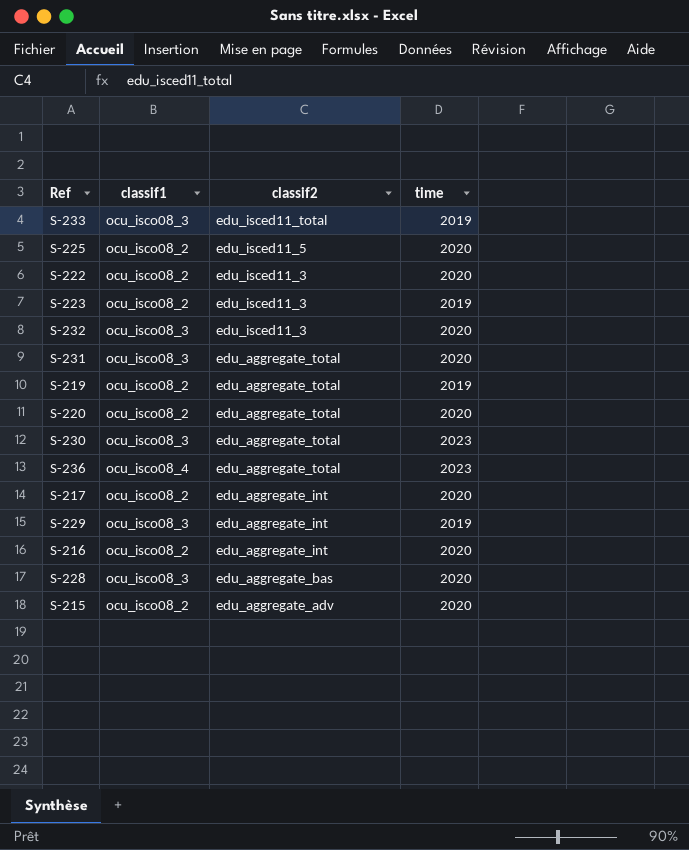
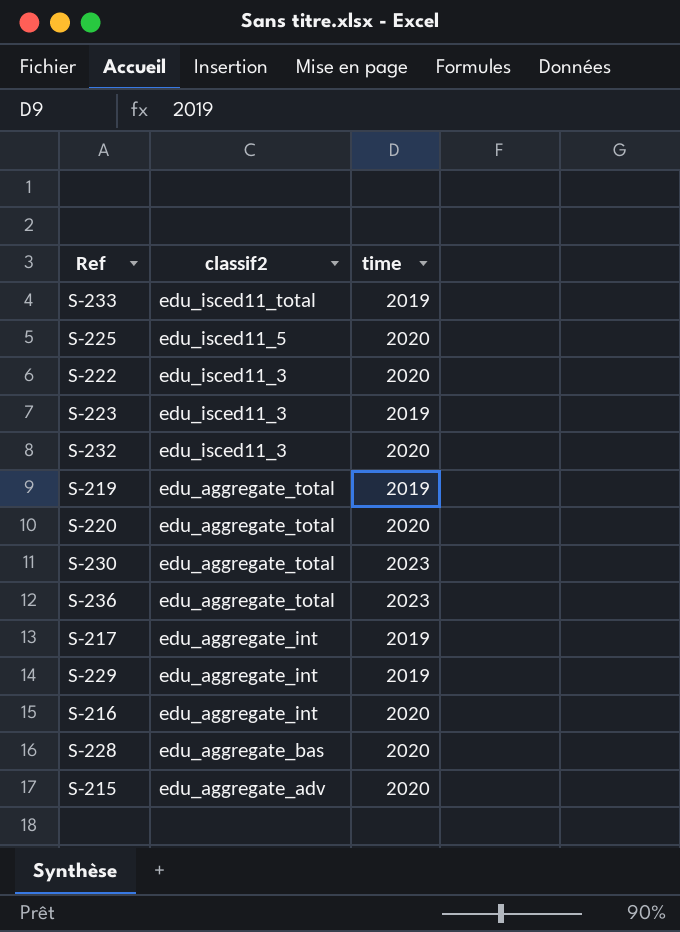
column classif1 | position: 2 -> none
row S-231: ocu_isco08_3 | edu_aggregate_total | 2020 -> none
S-217 | time: 2020 -> 2019

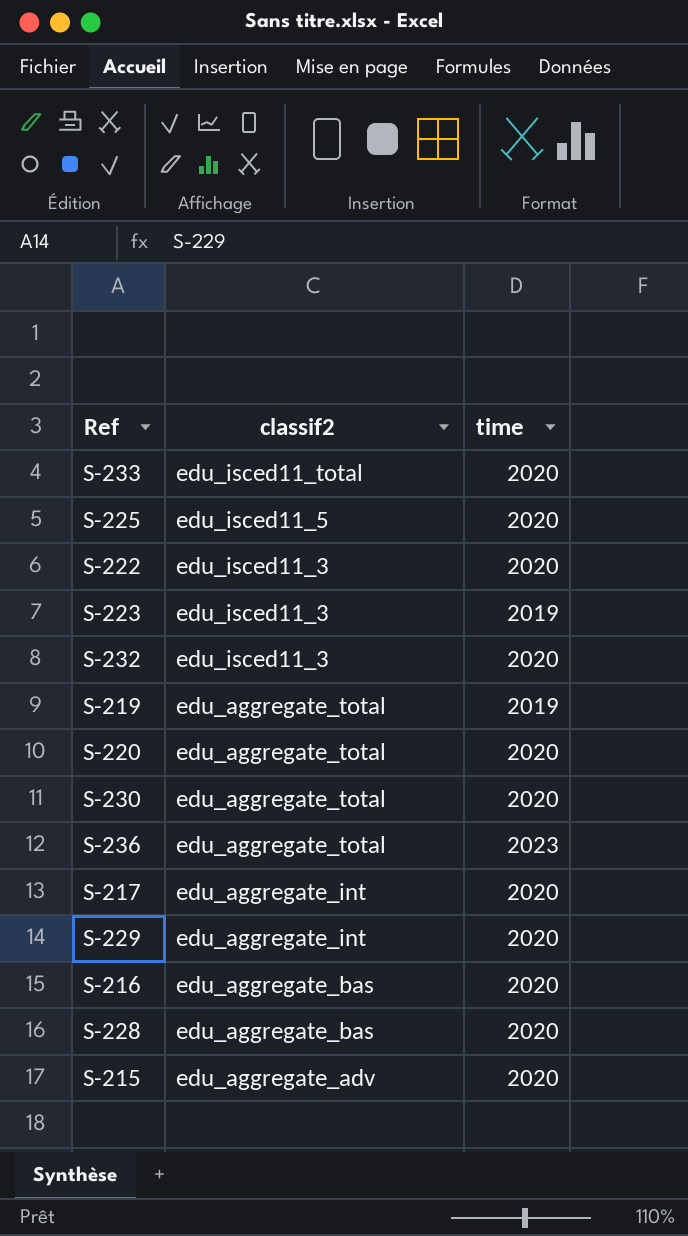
S-233 | time: 2019 -> 2020
S-230 | time: 2023 -> 2020
S-217 | time: 2019 -> 2020
S-229 | time: 2019 -> 2020
S-216 | classif2: edu_aggregate_int -> edu_aggregate_bas

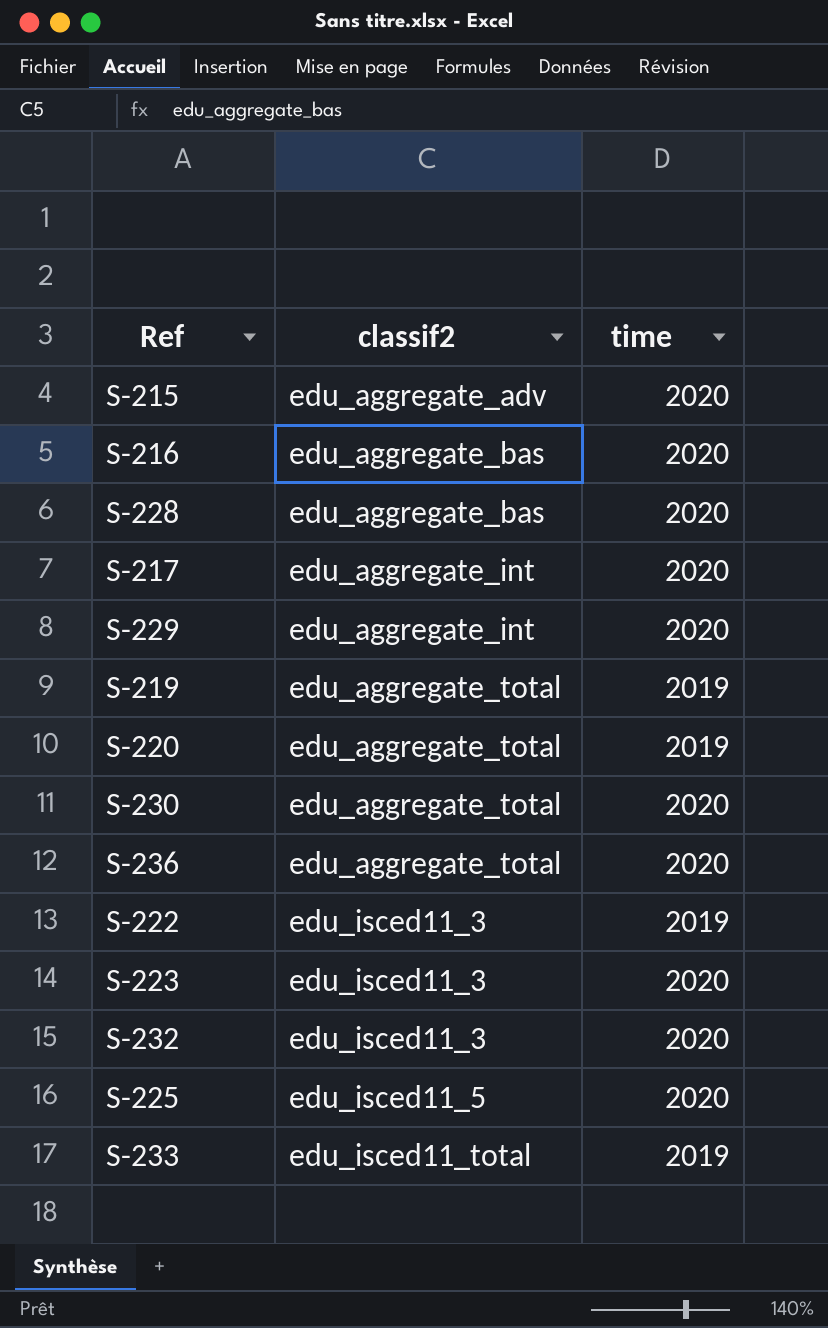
row order: classif2 descending -> classif2 ascending
S-220 | time: 2020 -> 2019
S-236 | time: 2023 -> 2020
S-222 | time: 2020 -> 2019
S-223 | time: 2019 -> 2020
S-233 | time: 2020 -> 2019

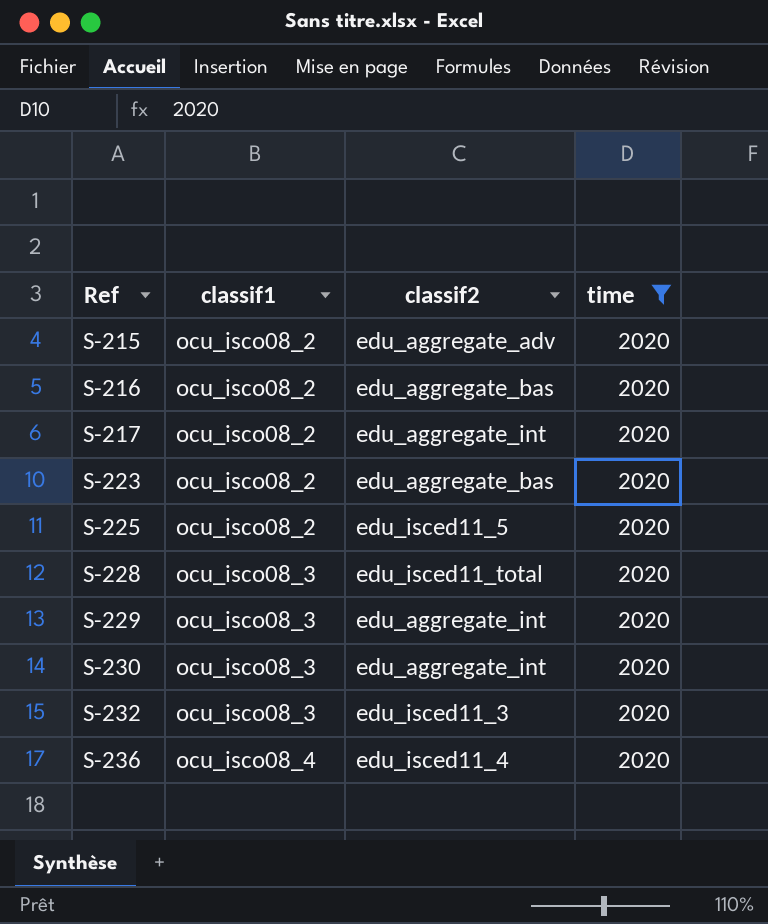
filter: none -> time = 2020
row order: classif2 ascending -> Ref ascending
column classif1 | position: none -> 2
S-223 | classif2: edu_isced11_3 -> edu_aggregate_bas
S-228 | classif2: edu_aggregate_bas -> edu_isced11_total
S-230 | classif2: edu_aggregate_total -> edu_aggregate_int
S-236 | classif2: edu_aggregate_total -> edu_isced11_4

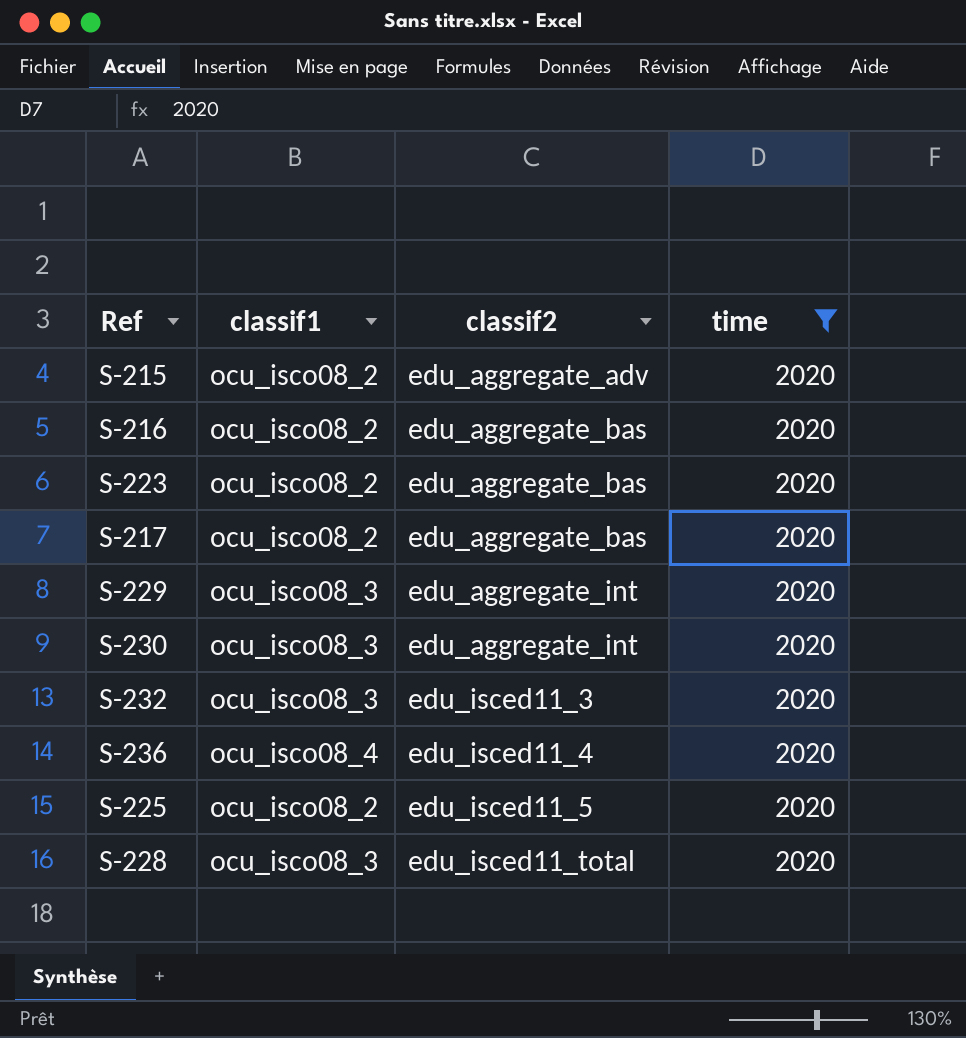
row order: Ref ascending -> classif2 ascending
S-217 | classif2: edu_aggregate_int -> edu_aggregate_bas

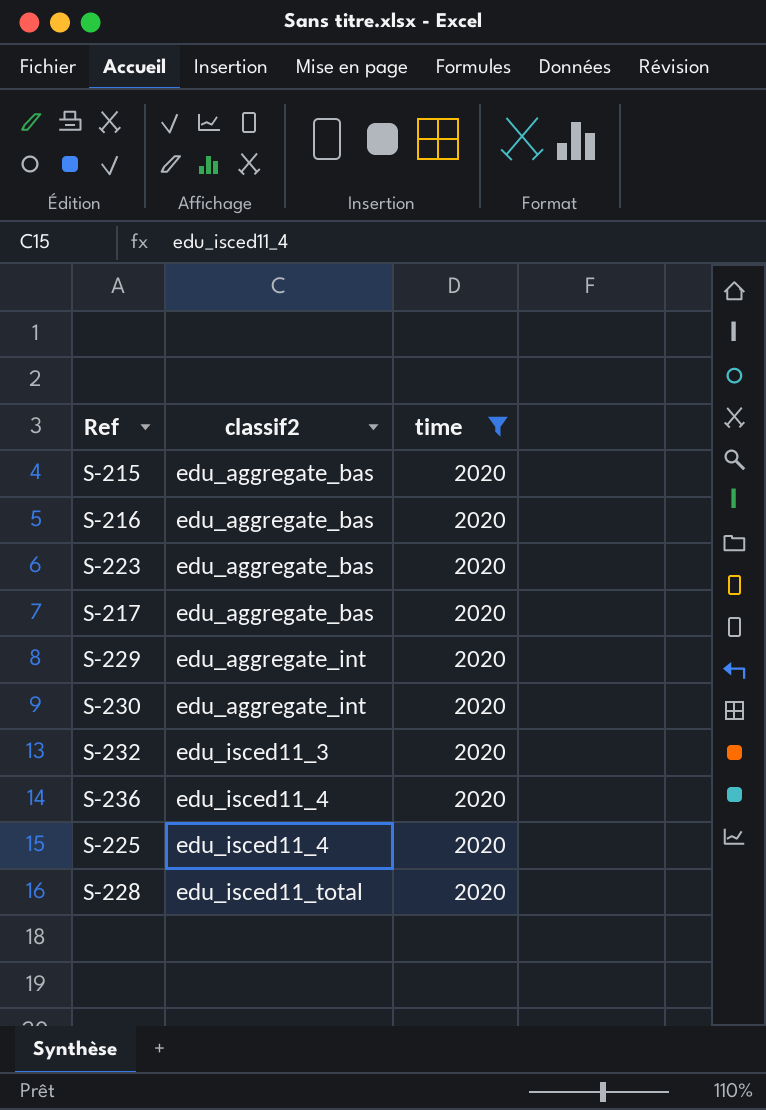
column classif1 | position: 2 -> none
S-215 | classif2: edu_aggregate_adv -> edu_aggregate_bas
S-225 | classif2: edu_isced11_5 -> edu_isced11_4

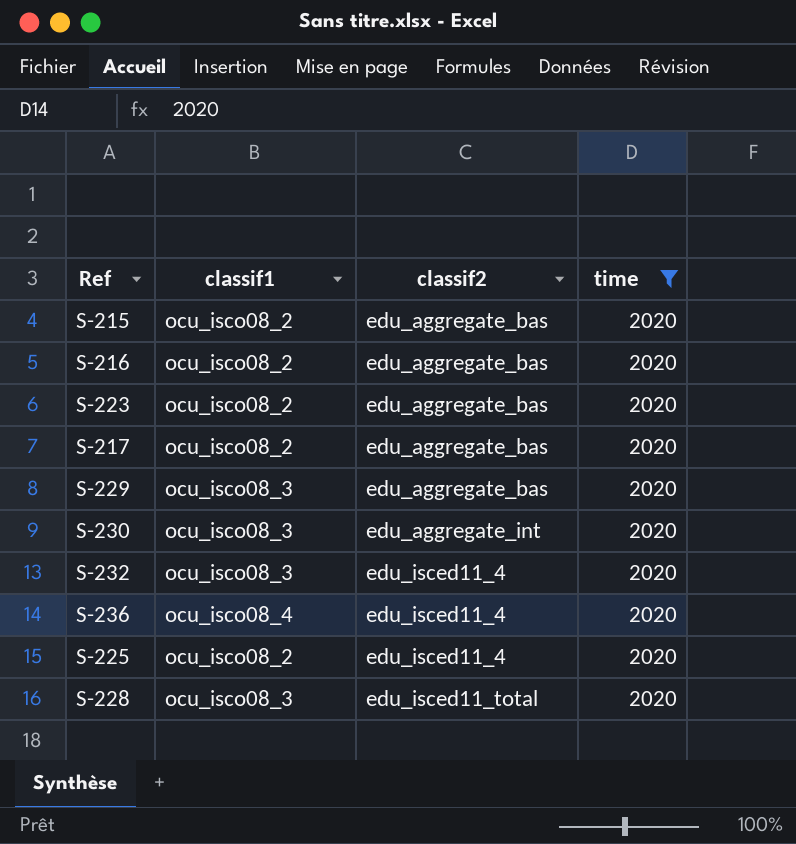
column classif1 | position: none -> 2
S-229 | classif2: edu_aggregate_int -> edu_aggregate_bas
S-232 | classif2: edu_isced11_3 -> edu_isced11_4

